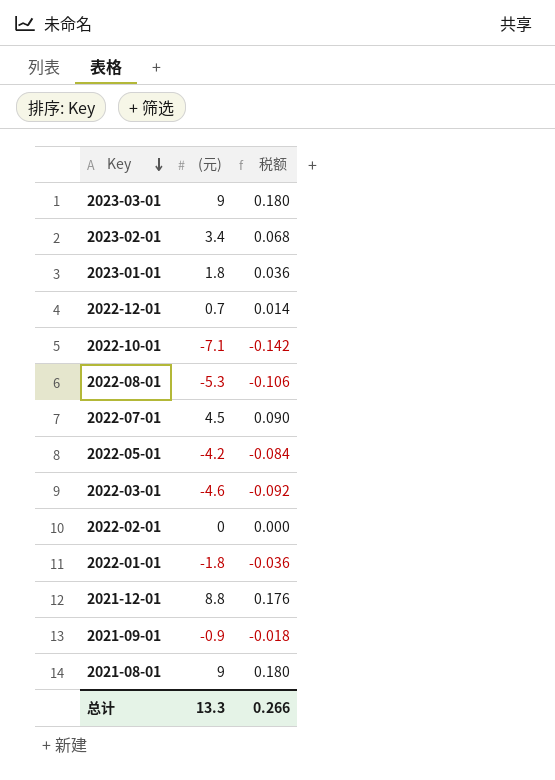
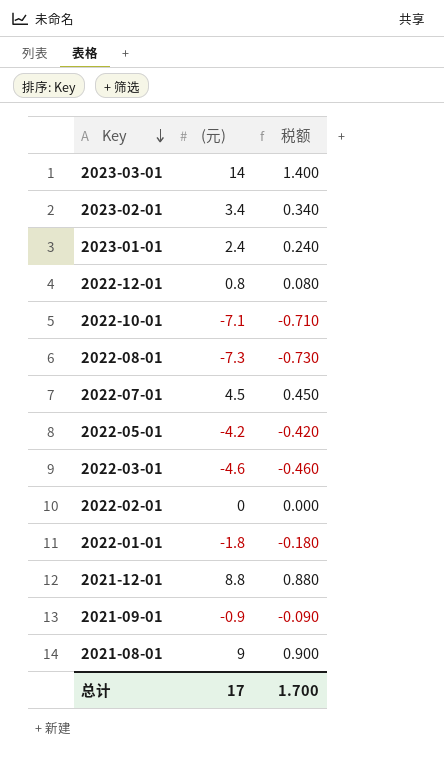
column 税额 | formula: [(元)] * 0.02 -> [(元)] * 0.1
2023-03-01 | (元): 9 -> 14
2023-01-01 | (元): 1.8 -> 2.4
2022-12-01 | (元): 0.7 -> 0.8
2022-08-01 | (元): -5.3 -> -7.3
总计 | (元): 13.3 -> 17
总计 | 税额: 0.266 -> 1.700

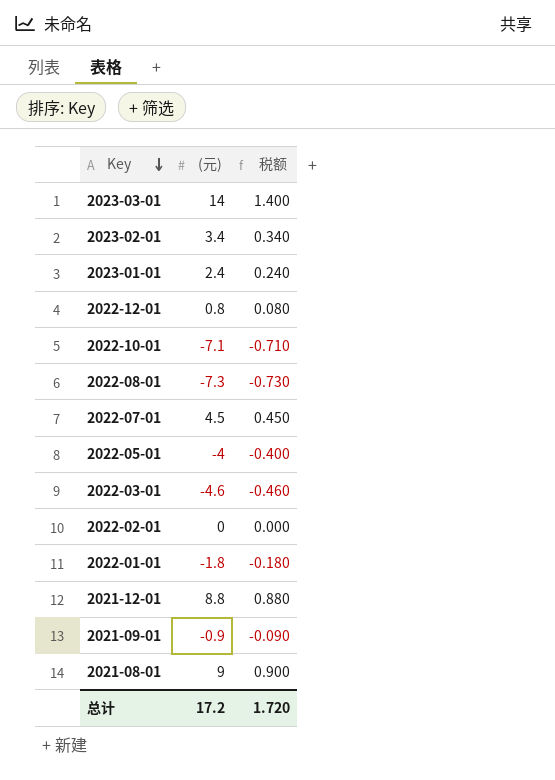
2022-05-01 | (元): -4.2 -> -4
2022-05-01 | 税额: -0.420 -> -0.400
总计 | (元): 17 -> 17.2
总计 | 税额: 1.700 -> 1.720

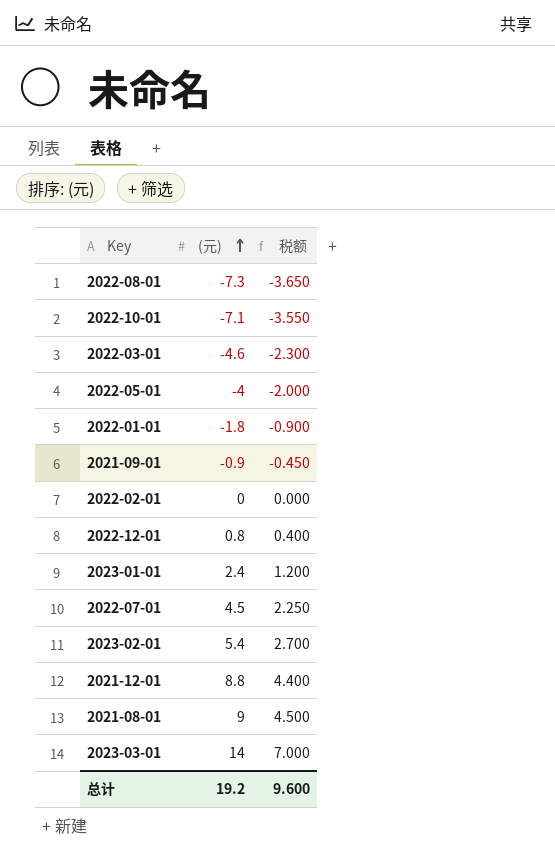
row order: Key descending -> (元) ascending
column 税额 | formula: [(元)] * 0.1 -> [(元)] * 0.5
2023-02-01 | (元): 3.4 -> 5.4
总计 | (元): 17.2 -> 19.2
总计 | 税额: 1.720 -> 9.600

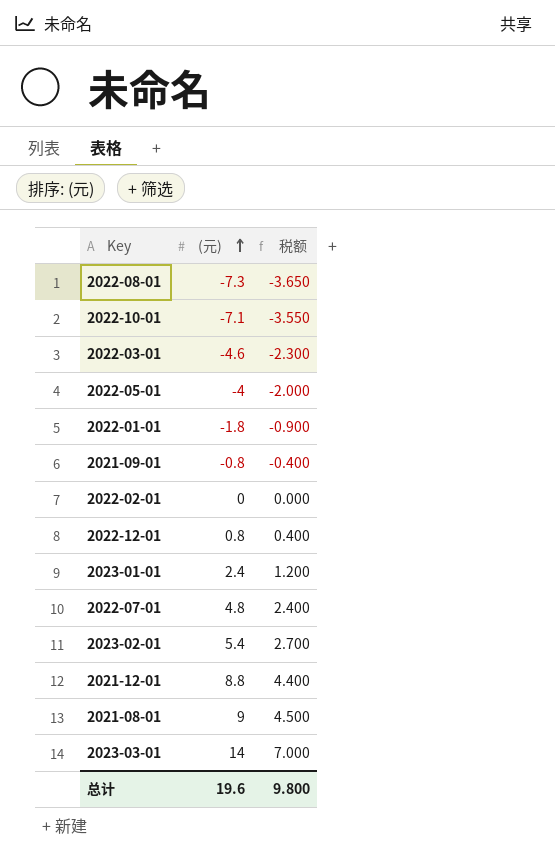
2021-09-01 | (元): -0.9 -> -0.8
2021-09-01 | 税额: -0.450 -> -0.400
2022-07-01 | (元): 4.5 -> 4.8
2022-07-01 | 税额: 2.250 -> 2.400
总计 | (元): 19.2 -> 19.6
总计 | 税额: 9.600 -> 9.800

